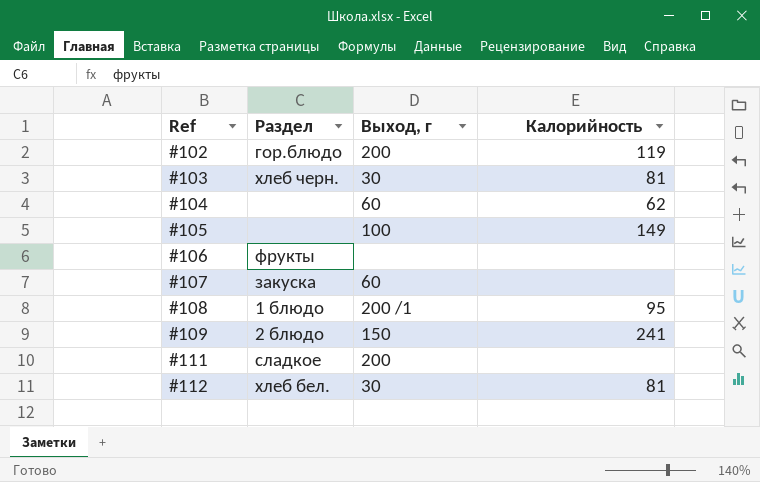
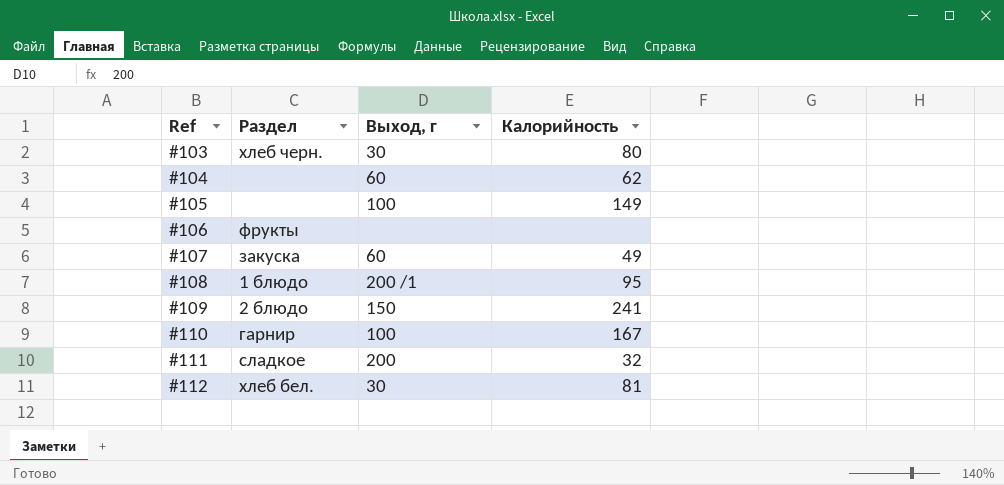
row #102: гор.блюдо | 200 | 119 -> none
#103 | Калорийность: 81 -> 80
#107 | Калорийность: none -> 49
row #110: none -> гарнир | 100 | 167
#111 | Калорийность: none -> 32

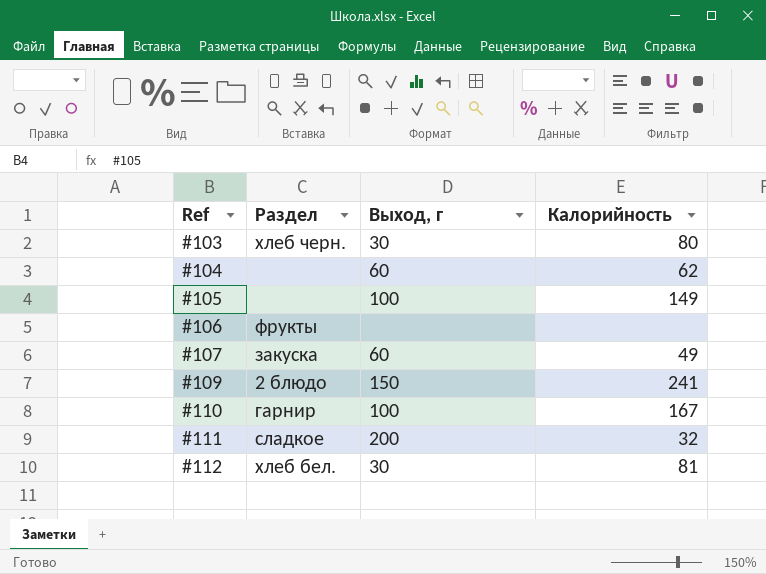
row #108: 1 блюдо | 200 /1 | 95 -> none

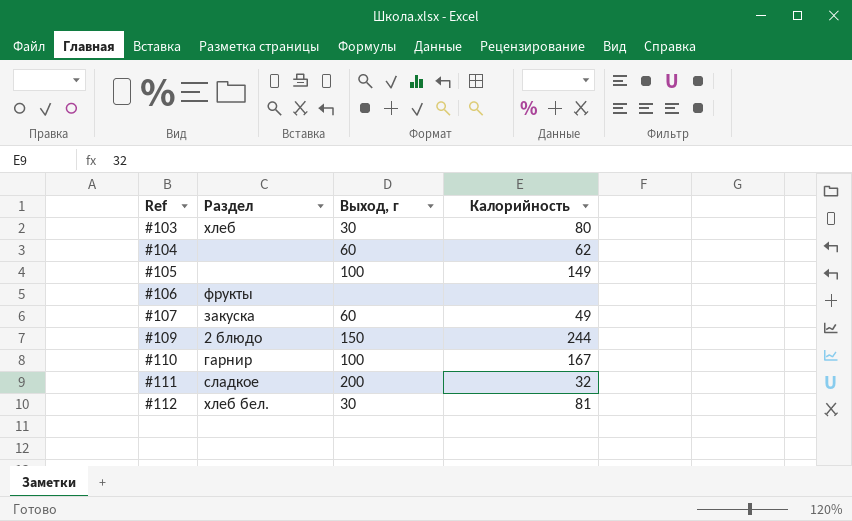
#103 | Раздел: хлеб черн. -> хлеб
#109 | Калорийность: 241 -> 244

